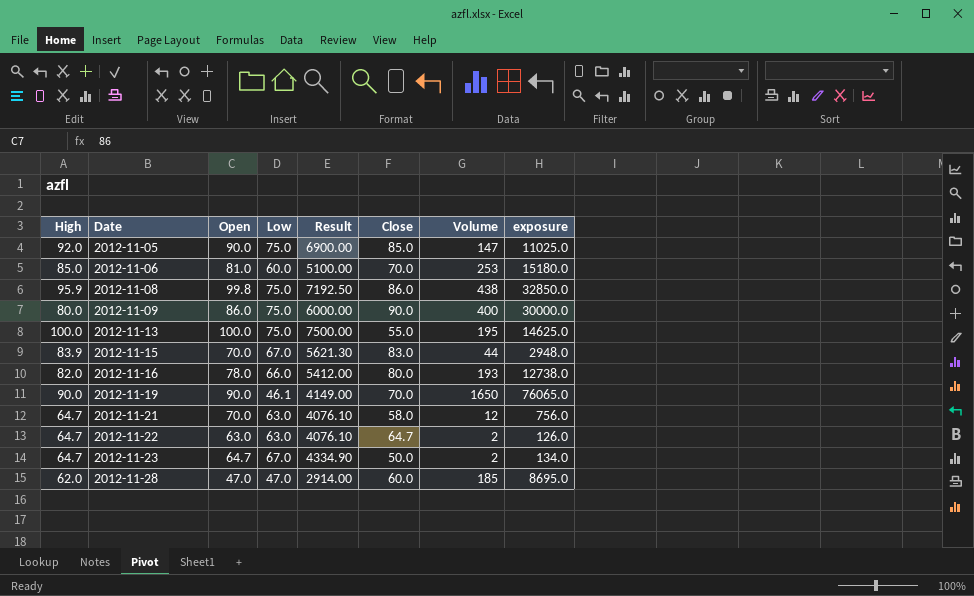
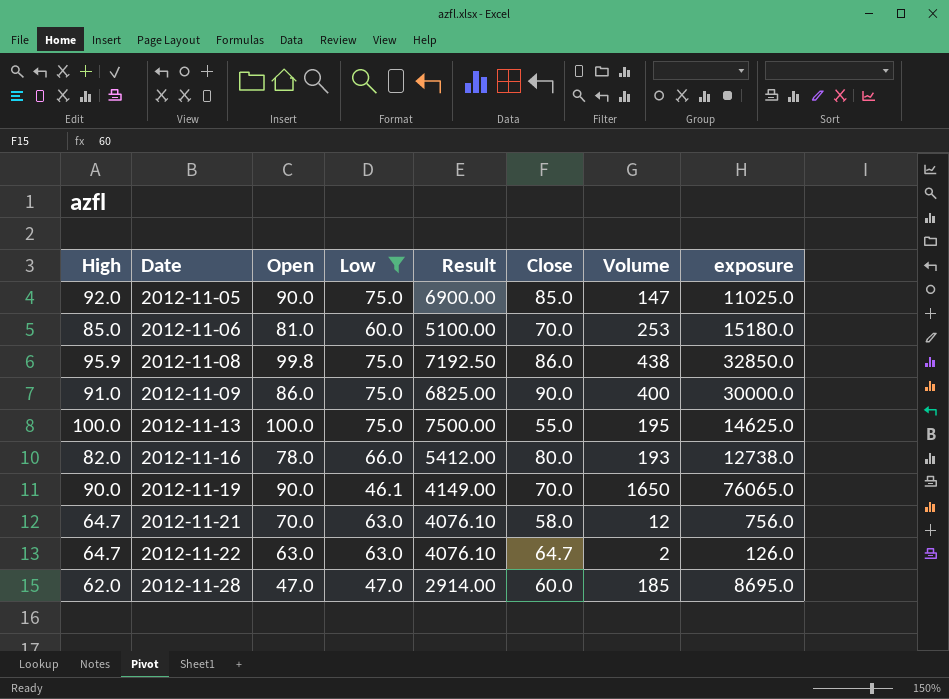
filter: none -> Low != 67.0
2012-11-09 | High: 80.0 -> 91.0
2012-11-09 | Result: 6000.00 -> 6825.00

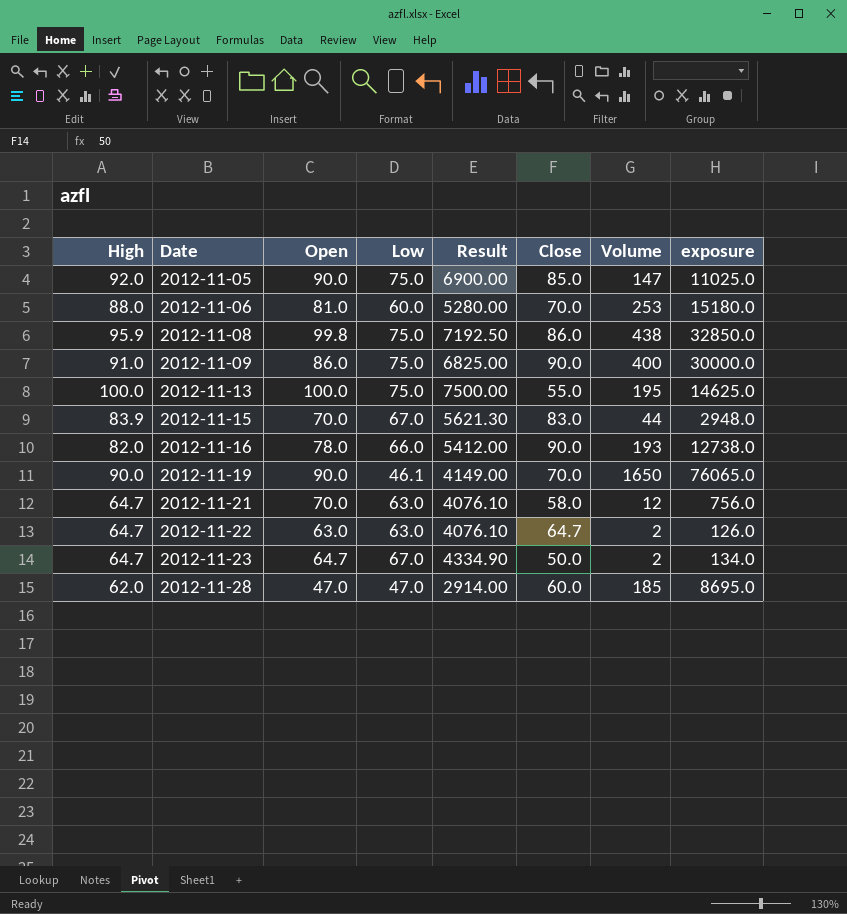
filter: Low != 67.0 -> none
2012-11-06 | High: 85.0 -> 88.0
2012-11-06 | Result: 5100.00 -> 5280.00
2012-11-16 | Close: 80.0 -> 90.0

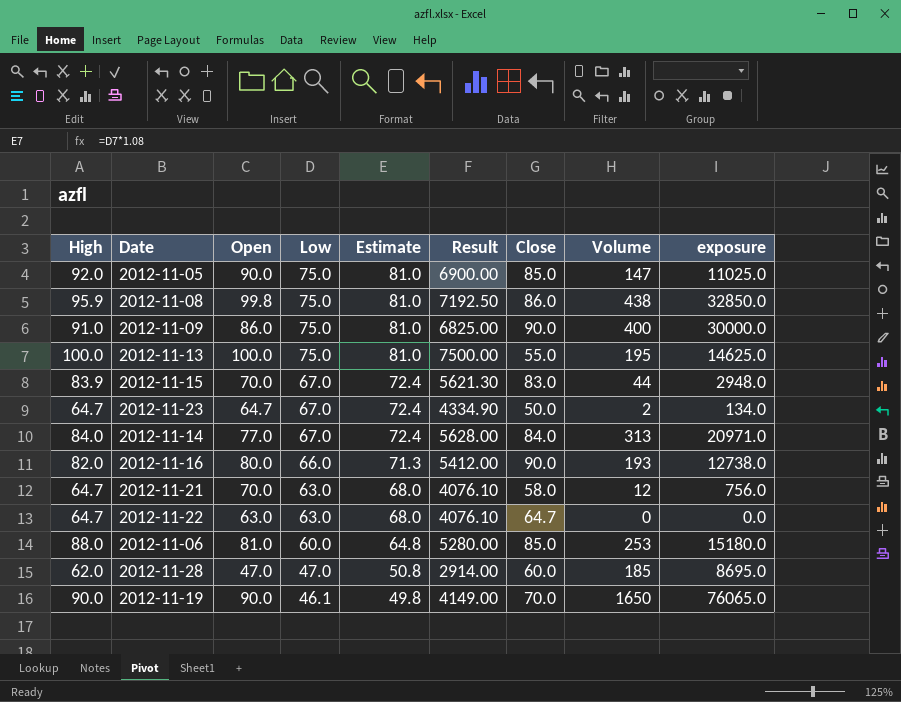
row order: Date ascending -> Low descending
column Estimate | formula: none -> [Low] * 1.08
row 2012-11-14: none -> 84.0 | 77.0 | 67.0 | 72.4 | 5628.00 | 84.0 | 313 | 20971.0
2012-11-16 | Open: 78.0 -> 80.0
2012-11-22 | Volume: 2 -> 0
2012-11-22 | exposure: 126.0 -> 0.0
2012-11-06 | Close: 70.0 -> 85.0

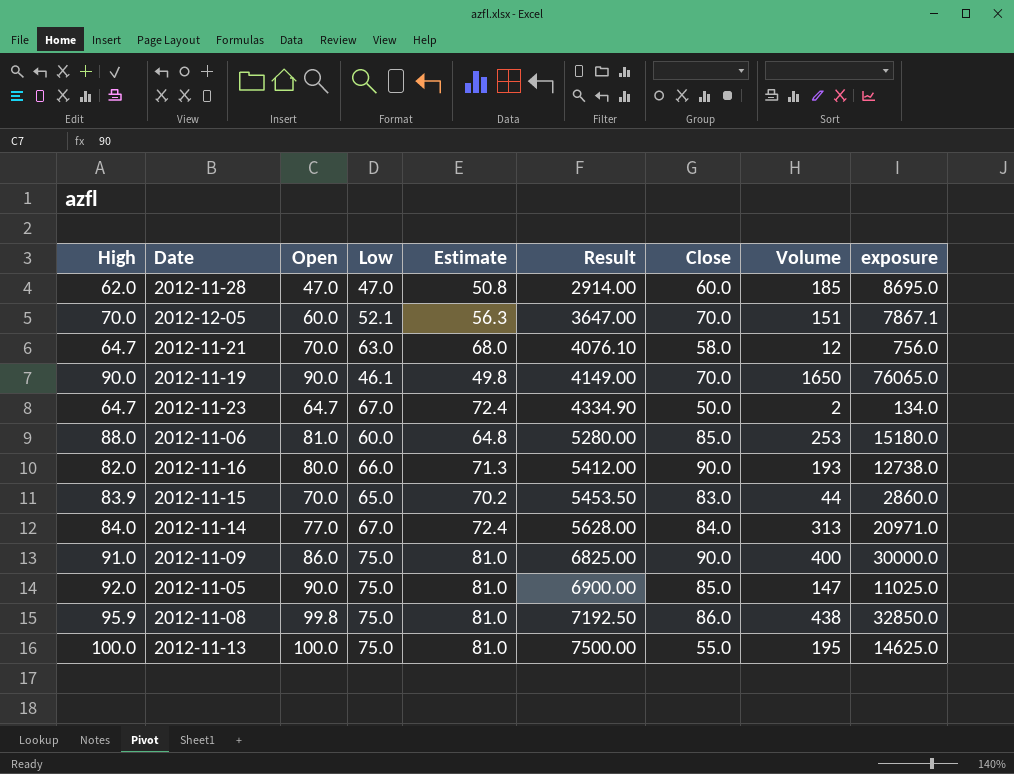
row order: Low descending -> Result ascending
row 2012-11-22: 64.7 | 63.0 | 63.0 | 68.0 | 4076.10 | 64.7 | 0 | 0.0 -> none
row 2012-12-05: none -> 70.0 | 60.0 | 52.1 | 56.3 | 3647.00 | 70.0 | 151 | 7867.1
2012-11-15 | Low: 67.0 -> 65.0
2012-11-15 | Estimate: 72.4 -> 70.2
2012-11-15 | Result: 5621.30 -> 5453.50
2012-11-15 | exposure: 2948.0 -> 2860.0

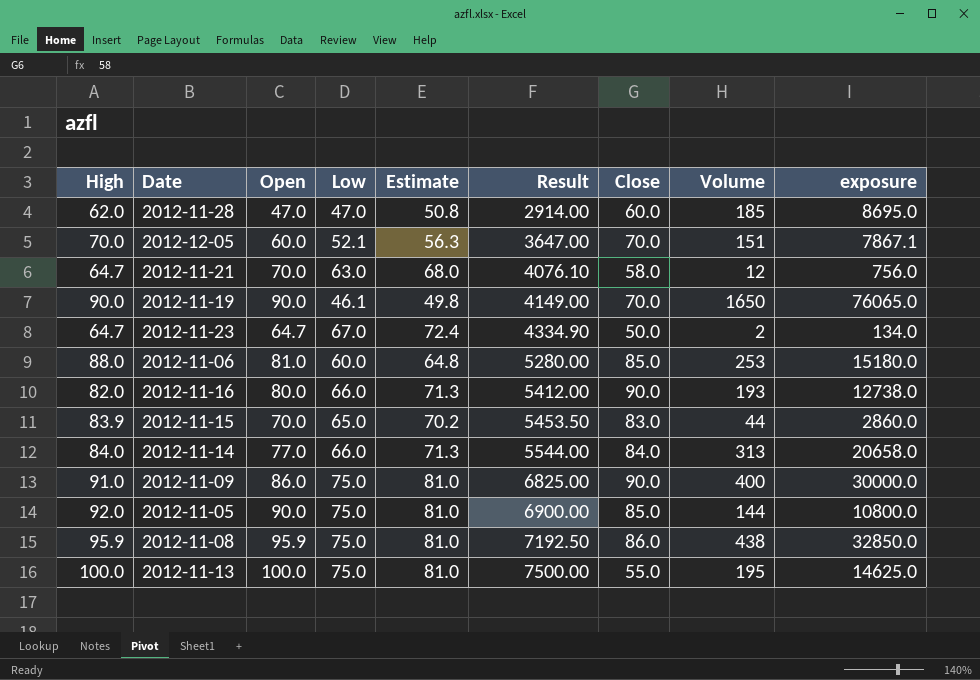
2012-11-14 | Low: 67.0 -> 66.0
2012-11-14 | Estimate: 72.4 -> 71.3
2012-11-14 | Result: 5628.00 -> 5544.00
2012-11-14 | exposure: 20971.0 -> 20658.0
2012-11-05 | Volume: 147 -> 144
2012-11-05 | exposure: 11025.0 -> 10800.0
2012-11-08 | Open: 99.8 -> 95.9

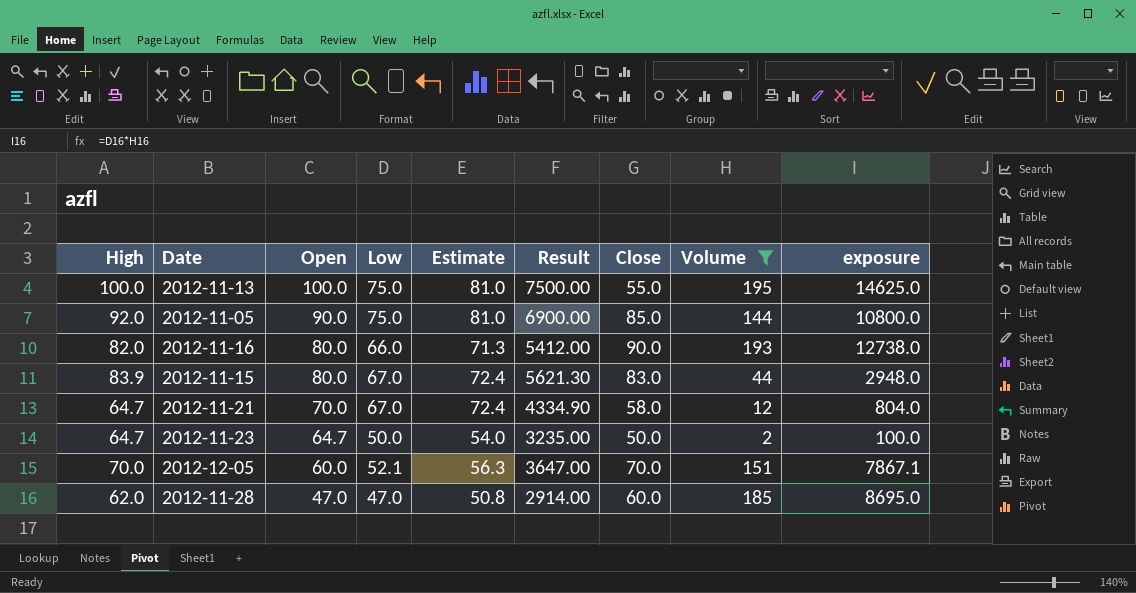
filter: none -> Volume <= 195
row order: Result ascending -> Open descending
2012-11-15 | Open: 70.0 -> 80.0
2012-11-15 | Low: 65.0 -> 67.0
2012-11-15 | Estimate: 70.2 -> 72.4
2012-11-15 | Result: 5453.50 -> 5621.30
2012-11-15 | exposure: 2860.0 -> 2948.0
2012-11-21 | Low: 63.0 -> 67.0
2012-11-21 | Estimate: 68.0 -> 72.4
2012-11-21 | Result: 4076.10 -> 4334.90
2012-11-21 | exposure: 756.0 -> 804.0
2012-11-23 | Low: 67.0 -> 50.0
2012-11-23 | Estimate: 72.4 -> 54.0
2012-11-23 | Result: 4334.90 -> 3235.00
2012-11-23 | exposure: 134.0 -> 100.0

